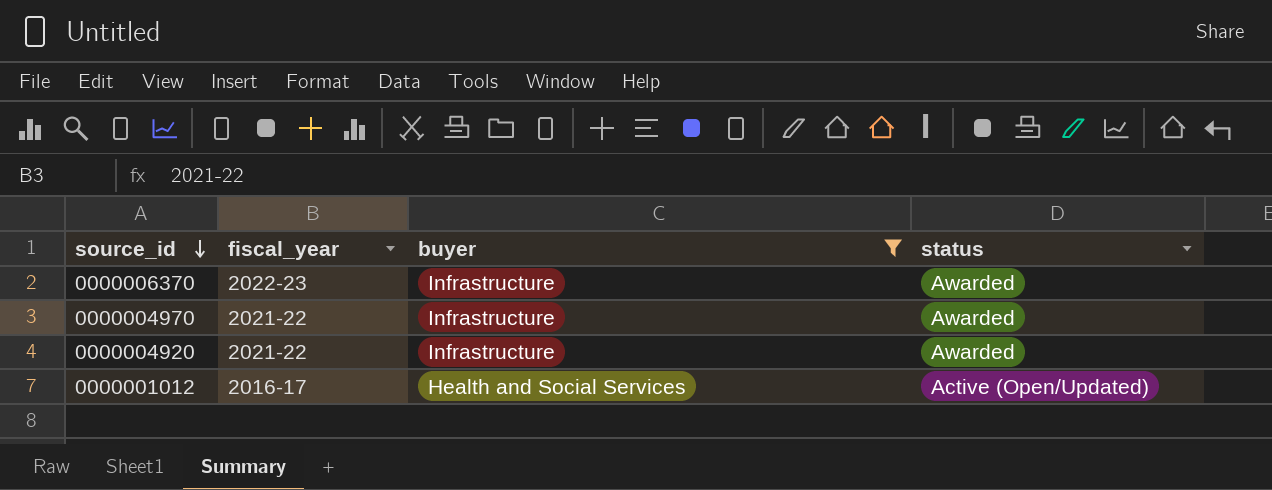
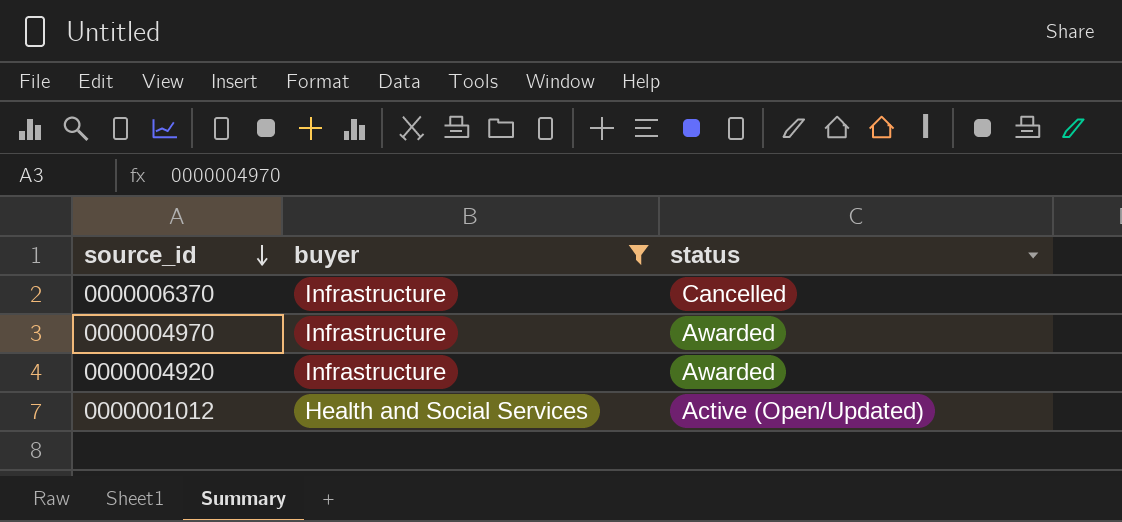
column fiscal_year | position: 2 -> none
0000006370 | status: Awarded -> Cancelled

